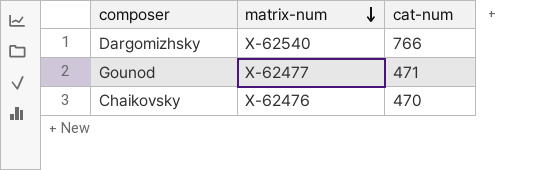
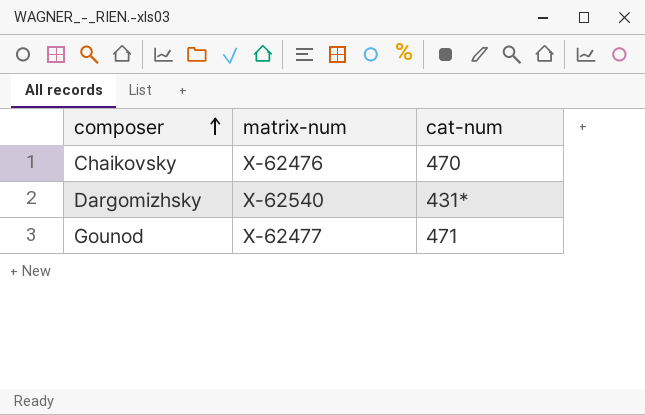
row order: matrix-num descending -> composer ascending
Dargomizhsky | cat-num: 766 -> 431*

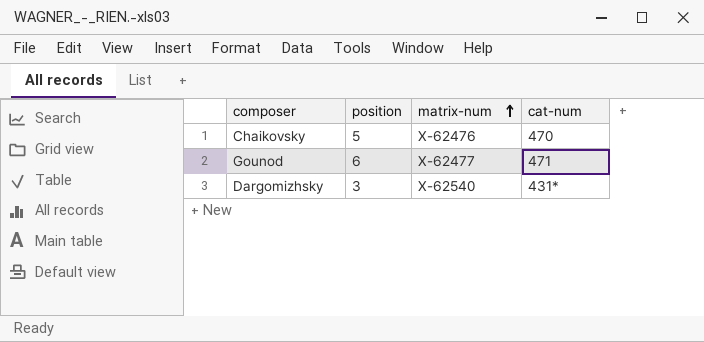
row order: composer ascending -> matrix-num ascending
column position | position: none -> 2

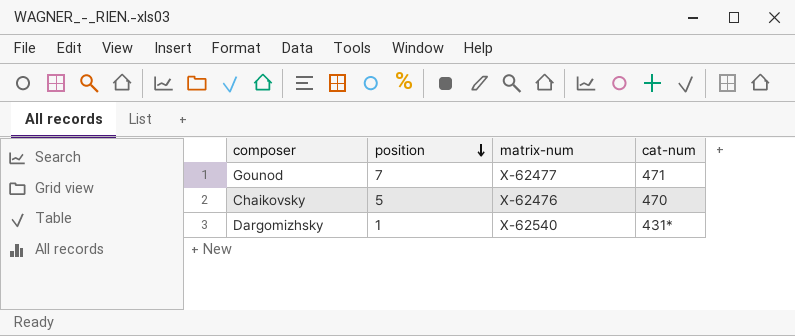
row order: matrix-num ascending -> position descending
Gounod | position: 6 -> 7
Dargomizhsky | position: 3 -> 1

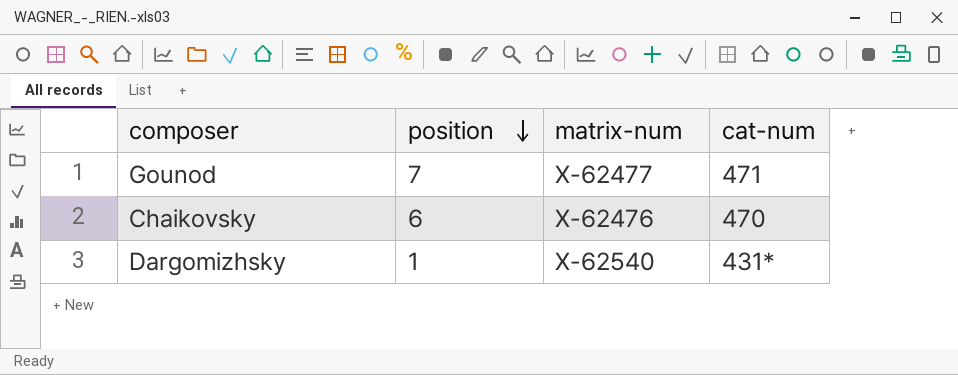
Chaikovsky | position: 5 -> 6

